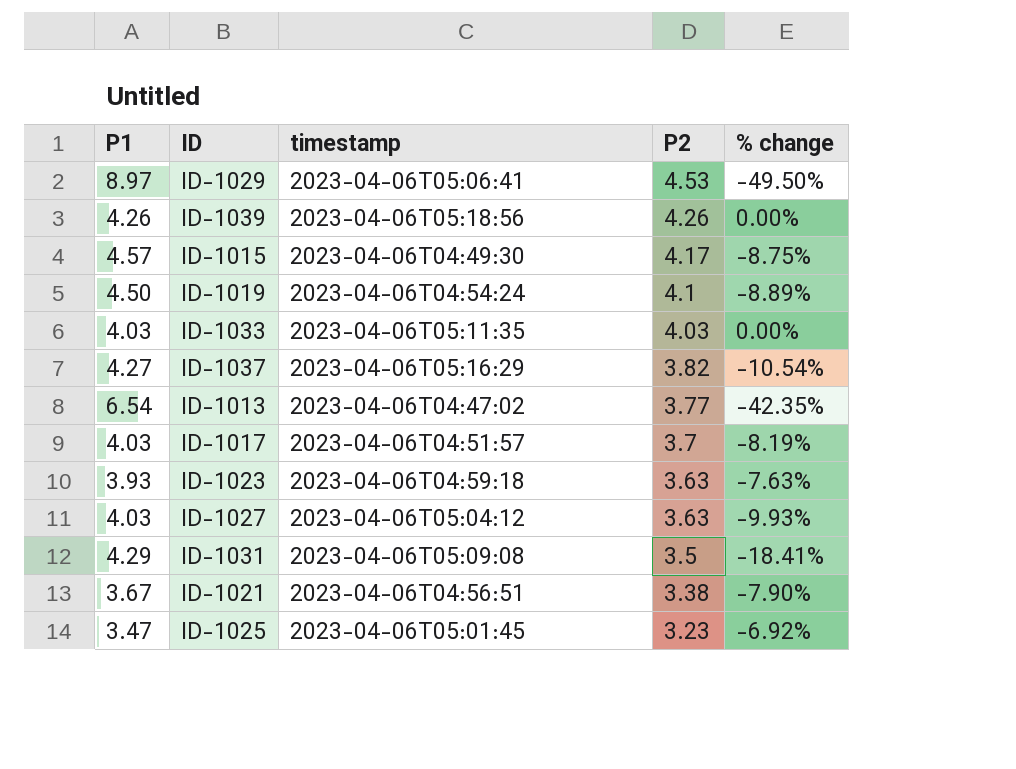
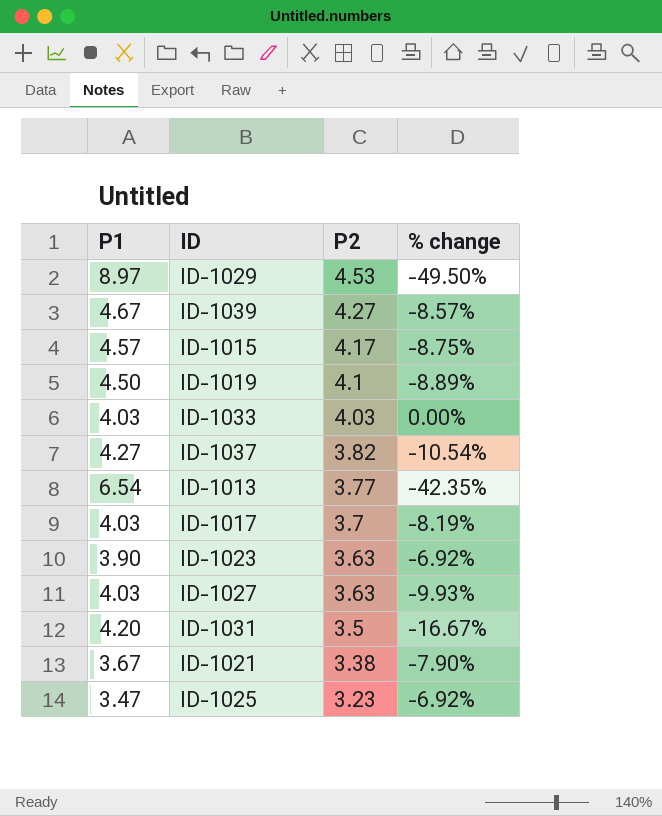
column timestamp | position: 3 -> none
ID-1039 | P1: 4.26 -> 4.67
ID-1039 | P2: 4.26 -> 4.27
ID-1039 | % change: 0.00% -> -8.57%
ID-1023 | P1: 3.93 -> 3.90
ID-1023 | % change: -7.63% -> -6.92%
ID-1031 | P1: 4.29 -> 4.20
ID-1031 | % change: -18.41% -> -16.67%

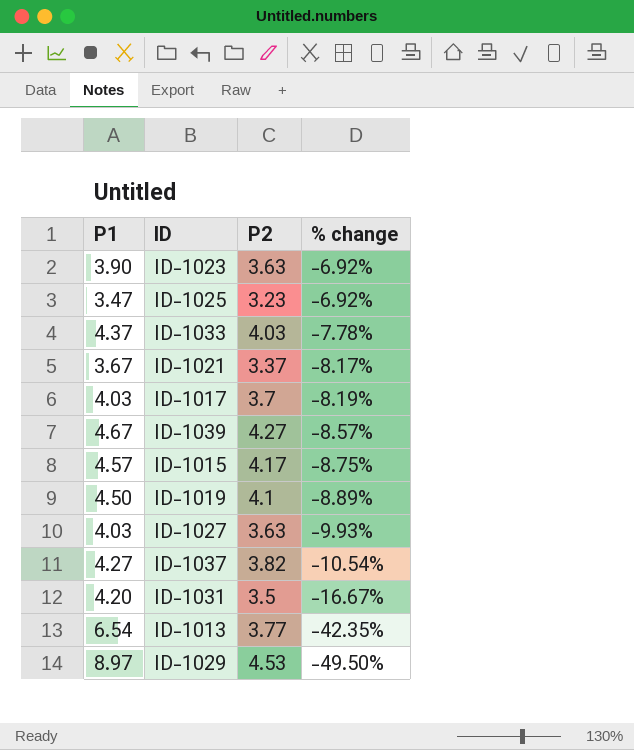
row order: P2 descending -> % change descending
ID-1033 | P1: 4.03 -> 4.37
ID-1033 | % change: 0.00% -> -7.78%
ID-1021 | P2: 3.38 -> 3.37
ID-1021 | % change: -7.90% -> -8.17%

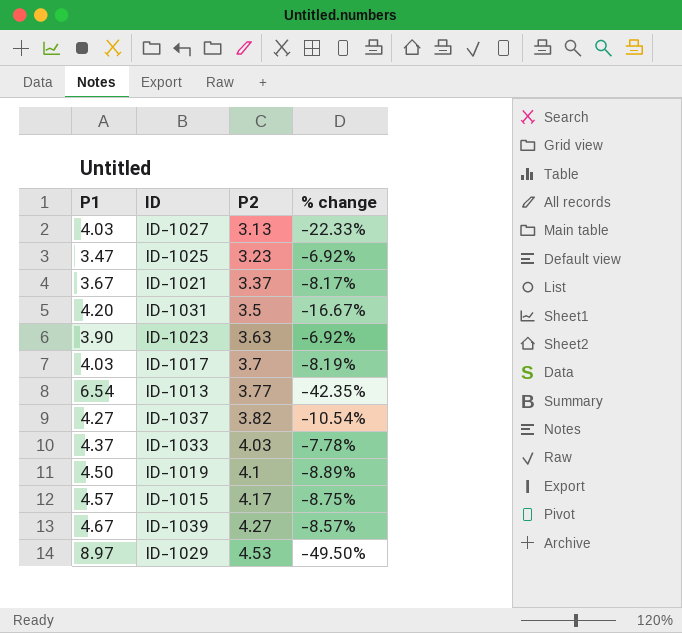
row order: % change descending -> P2 ascending
ID-1027 | P2: 3.63 -> 3.13
ID-1027 | % change: -9.93% -> -22.33%

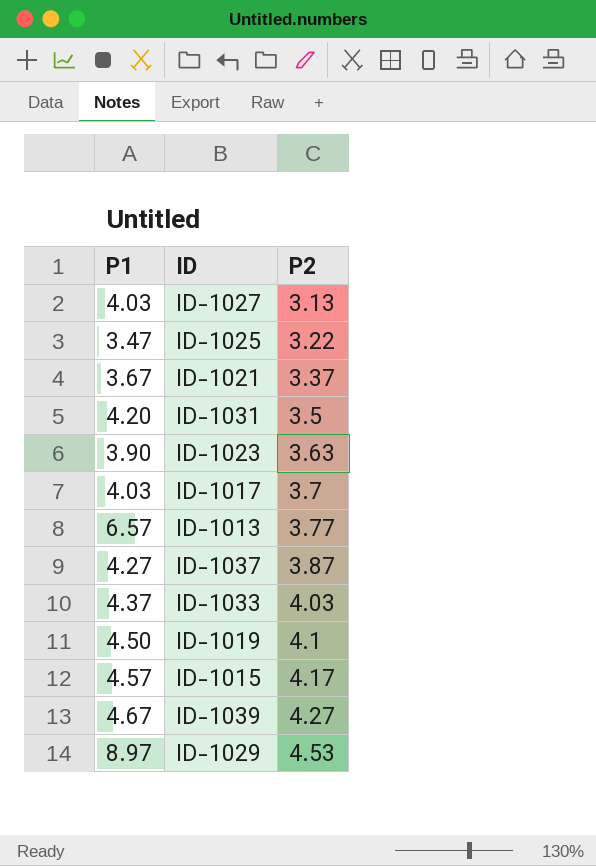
column % change | formula: ([P2] - [P1]) / [P1] -> none
ID-1025 | P2: 3.23 -> 3.22
ID-1013 | P1: 6.54 -> 6.57
ID-1037 | P2: 3.82 -> 3.87

